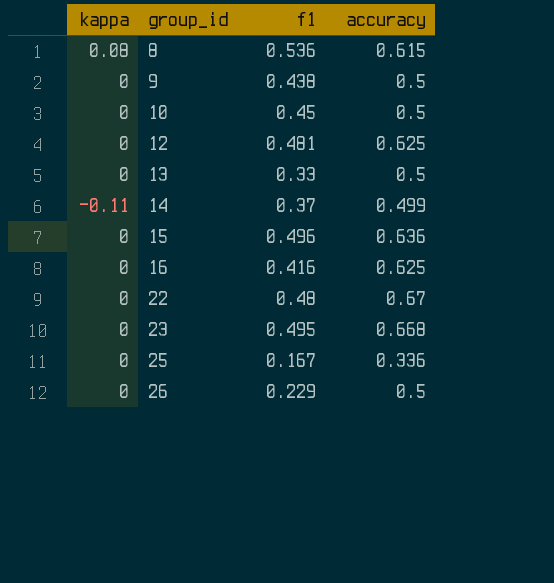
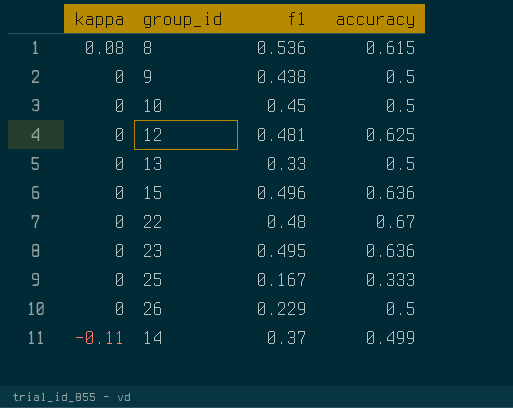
row order: group_id ascending -> kappa descending
row 16: 0 | 0.416 | 0.625 -> none
23 | accuracy: 0.668 -> 0.636
25 | accuracy: 0.336 -> 0.333

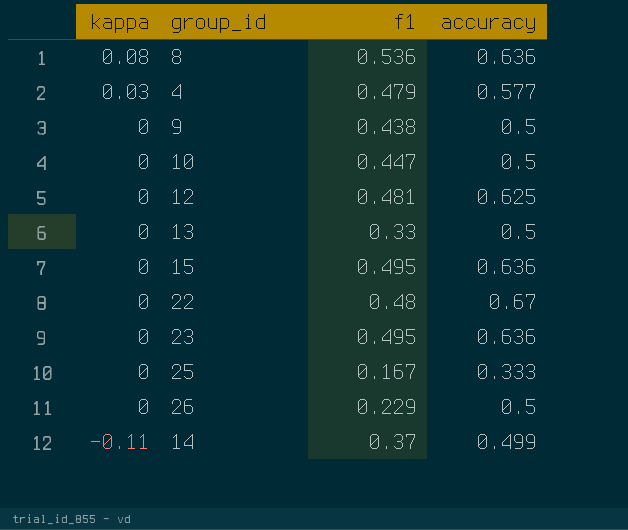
8 | accuracy: 0.615 -> 0.636
row 4: none -> 0.03 | 0.479 | 0.577
10 | f1: 0.45 -> 0.447
15 | f1: 0.496 -> 0.495

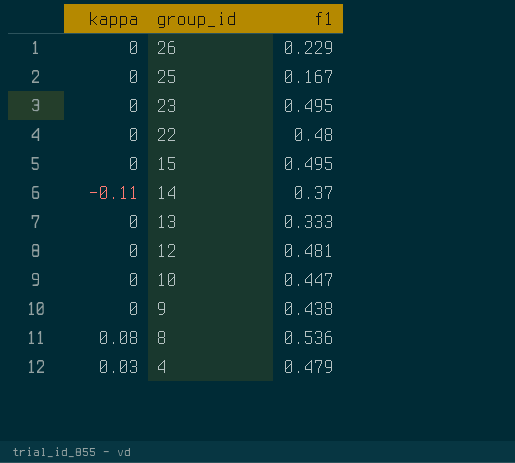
row order: kappa descending -> group_id descending
column accuracy | position: 4 -> none
13 | f1: 0.33 -> 0.333

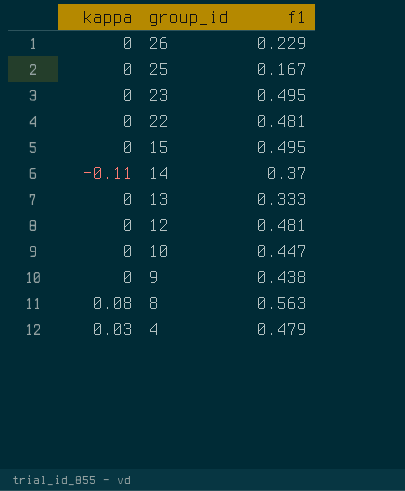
22 | f1: 0.48 -> 0.481
8 | f1: 0.536 -> 0.563

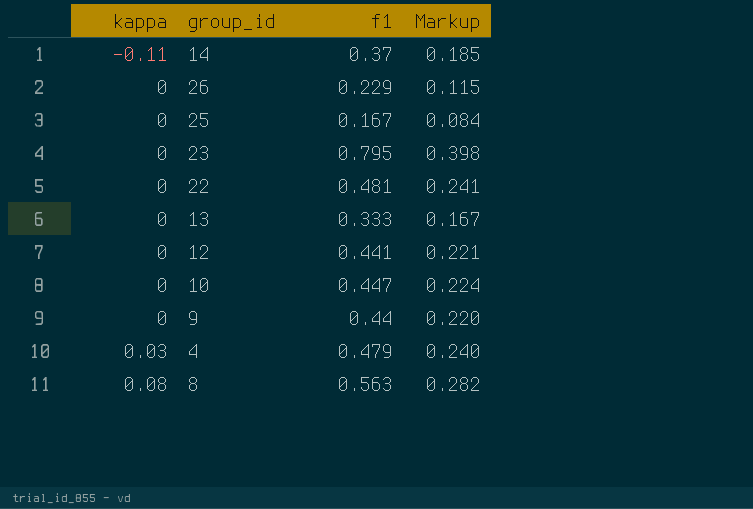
row order: group_id descending -> kappa ascending
column Markup | formula: none -> [f1] * 0.5
row 15: 0 | 0.495 -> none
23 | f1: 0.495 -> 0.795
12 | f1: 0.481 -> 0.441
9 | f1: 0.438 -> 0.44

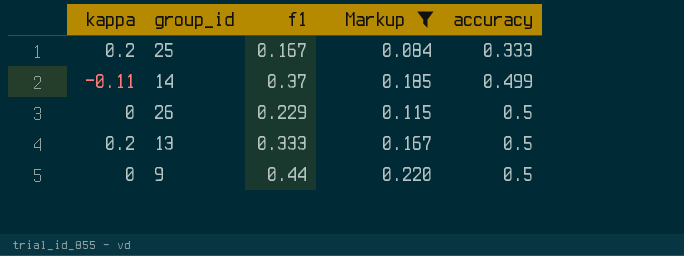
filter: none -> Markup <= 0.220
row order: kappa ascending -> accuracy ascending
column accuracy | position: none -> 5
25 | kappa: 0 -> 0.2
13 | kappa: 0 -> 0.2

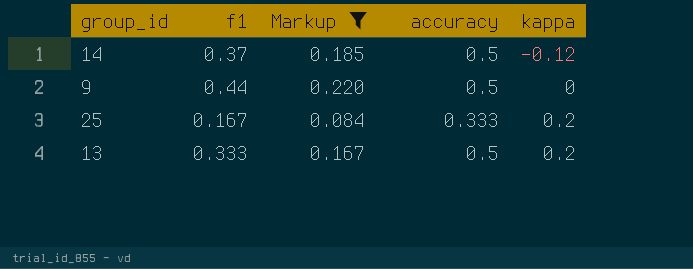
row order: accuracy ascending -> kappa ascending
column kappa | position: 1 -> 5
row 26: 0 | 0.229 | 0.115 | 0.5 -> none
14 | accuracy: 0.499 -> 0.5
14 | kappa: -0.11 -> -0.12

